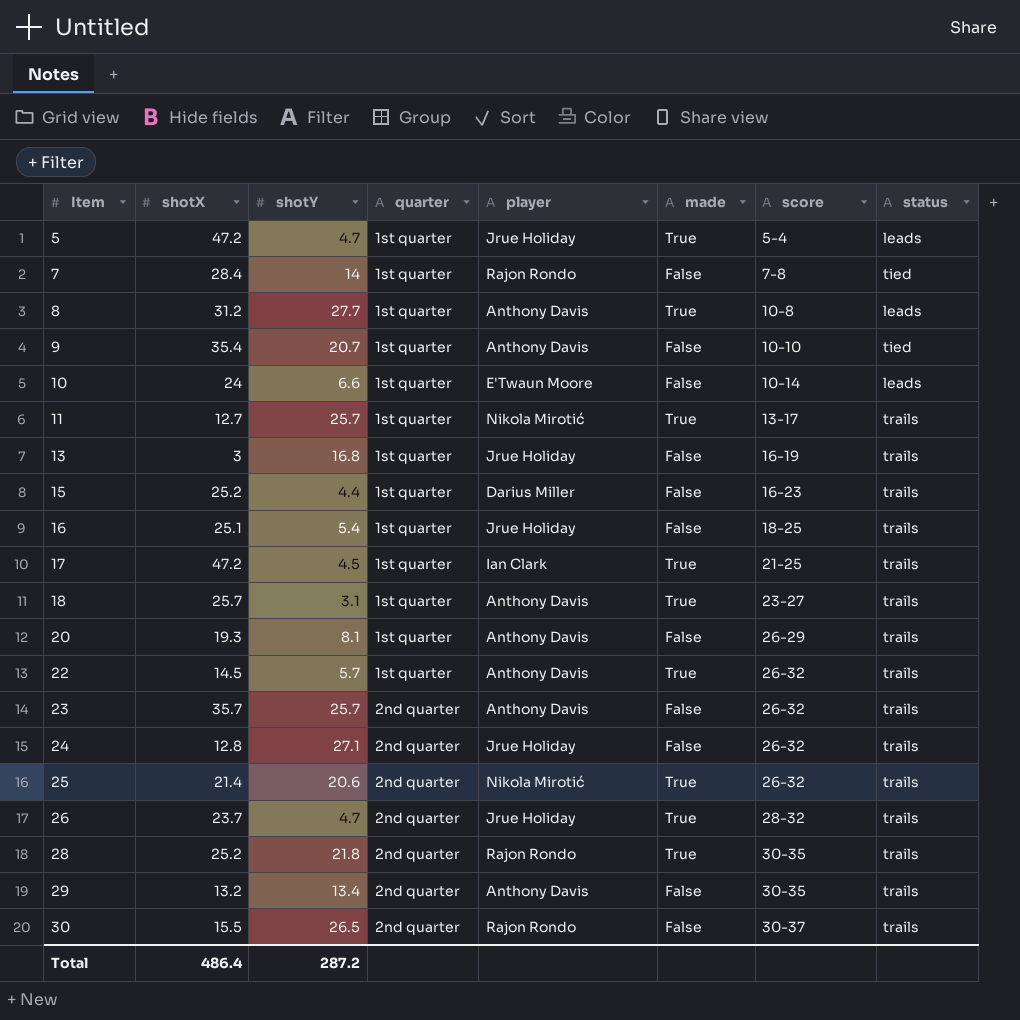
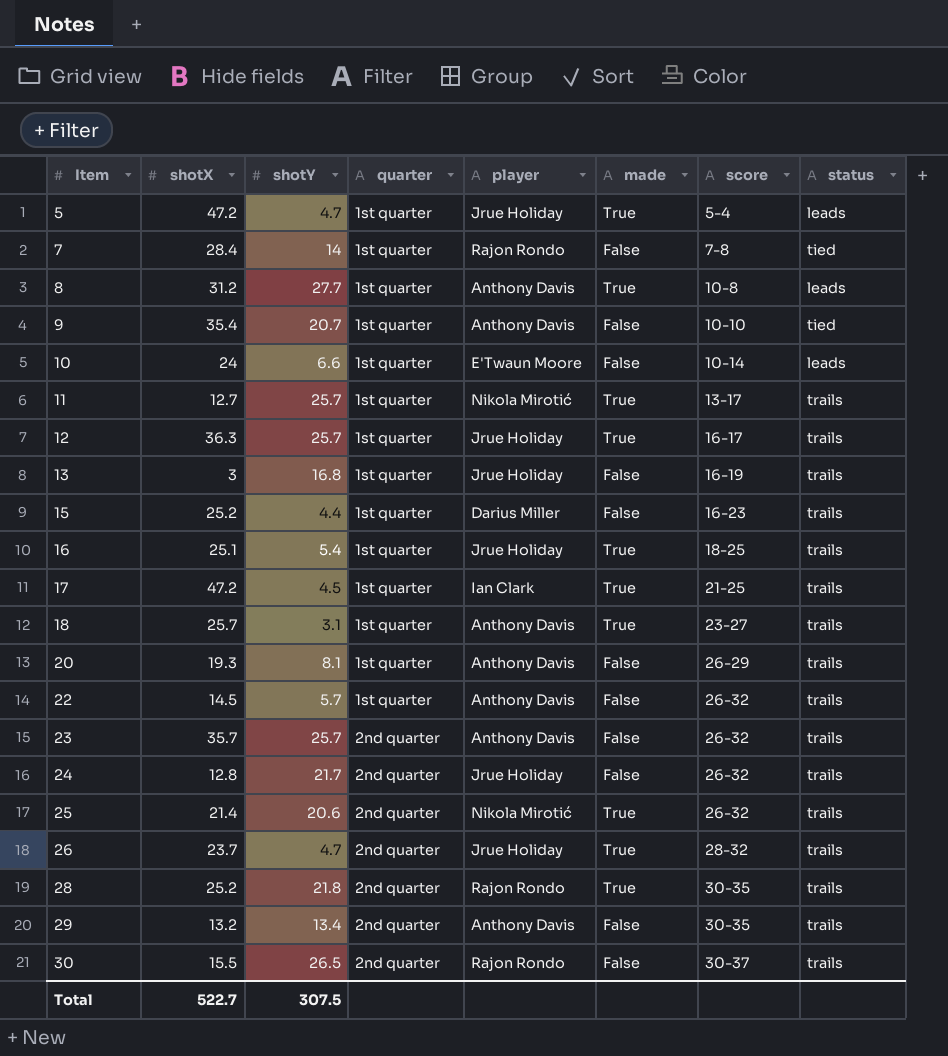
row 12: none -> 36.3 | 25.7 | 1st quarter | Jrue Holiday | True | 16-17 | trails
16 | made: False -> True
22 | made: True -> False
24 | shotY: 27.1 -> 21.7
Total | shotX: 486.4 -> 522.7
Total | shotY: 287.2 -> 307.5

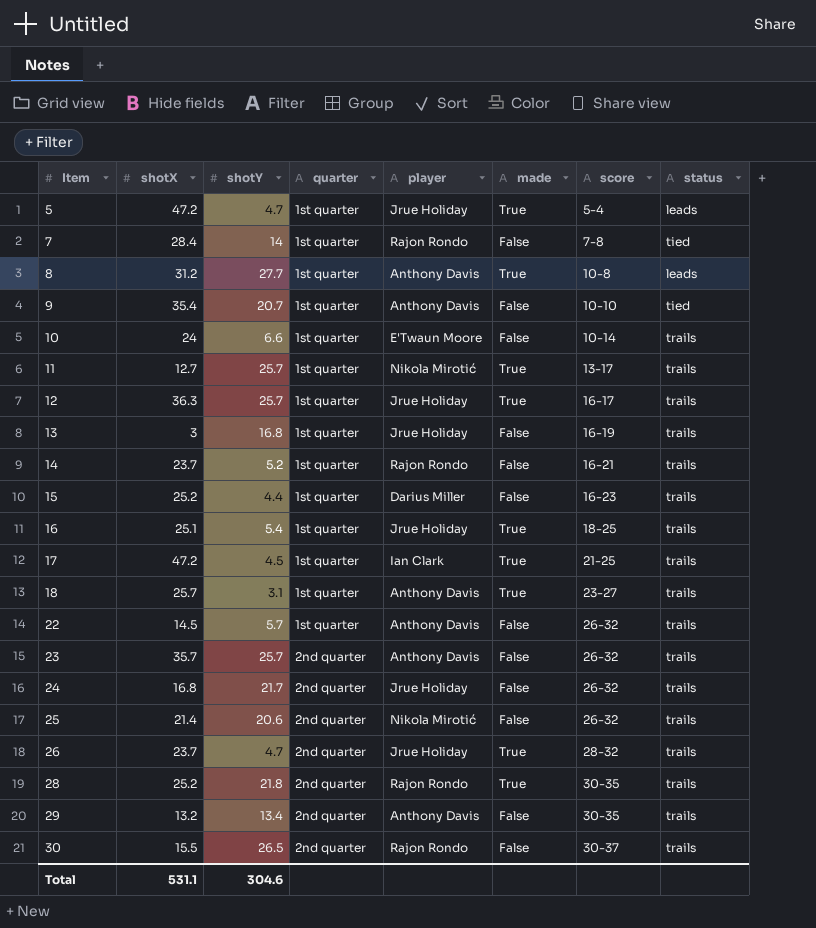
row 20: 19.3 | 8.1 | 1st quarter | Anthony Davis | False | 26-29 | trails -> none
10 | status: leads -> trails
row 14: none -> 23.7 | 5.2 | 1st quarter | Rajon Rondo | False | 16-21 | trails
24 | shotX: 12.8 -> 16.8
25 | made: True -> False
Total | shotX: 522.7 -> 531.1
Total | shotY: 307.5 -> 304.6

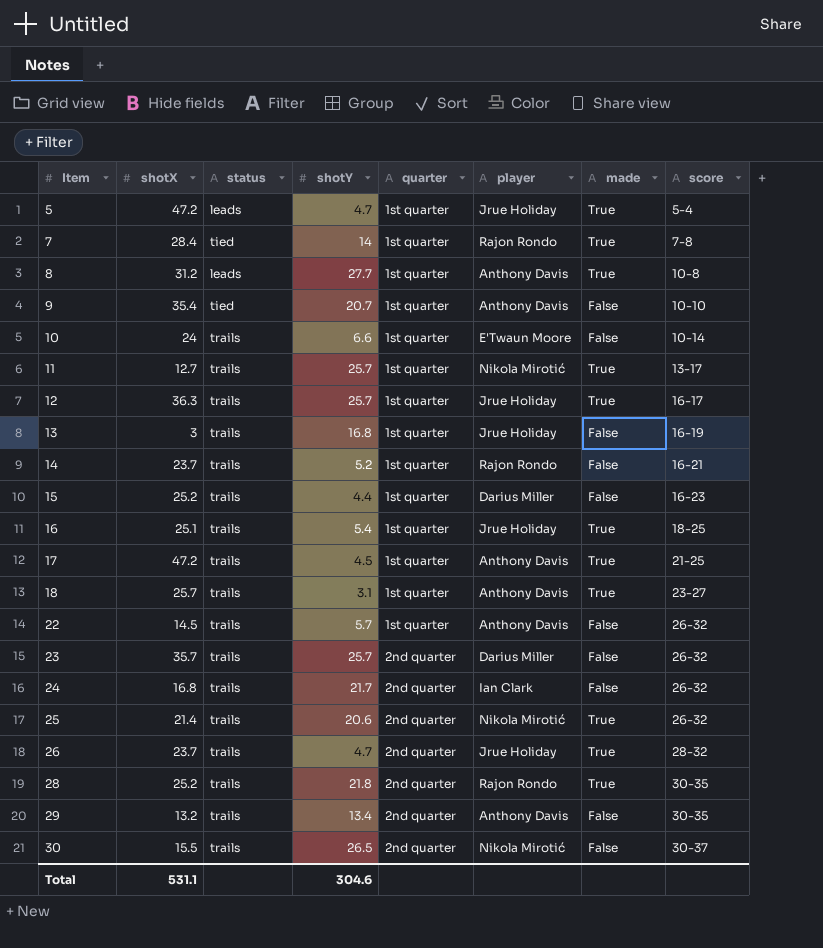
column status | position: 8 -> 3
7 | made: False -> True
17 | player: Ian Clark -> Anthony Davis
23 | player: Anthony Davis -> Darius Miller
24 | player: Jrue Holiday -> Ian Clark
25 | made: False -> True
30 | player: Rajon Rondo -> Nikola Mirotić

